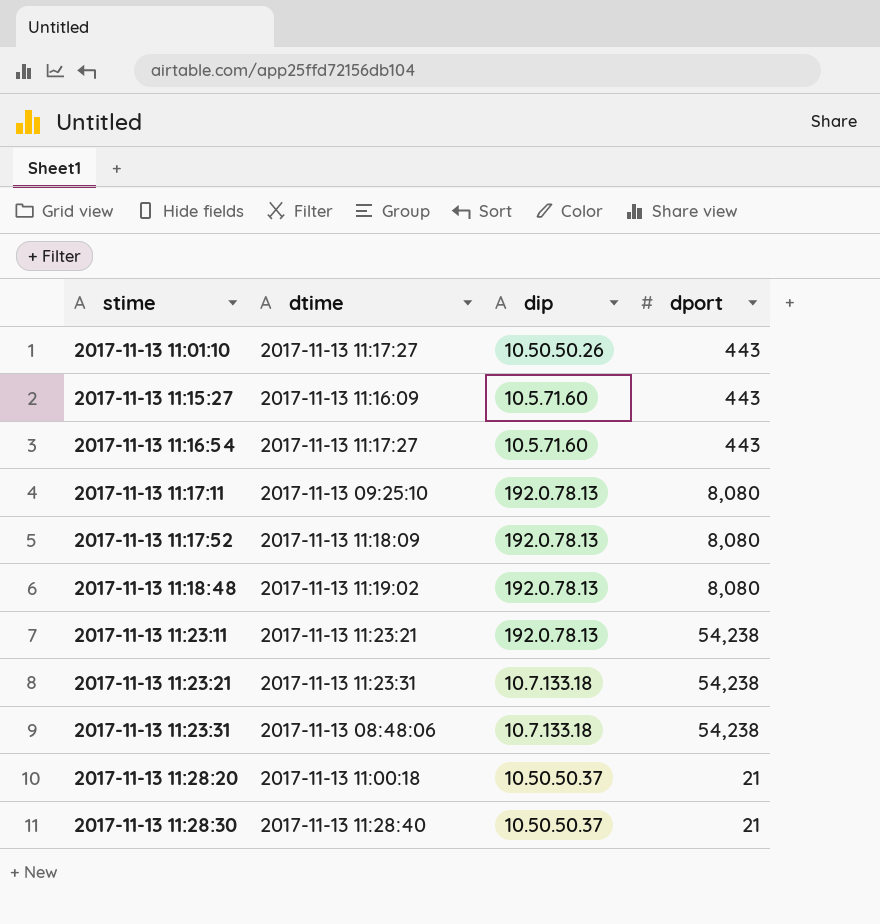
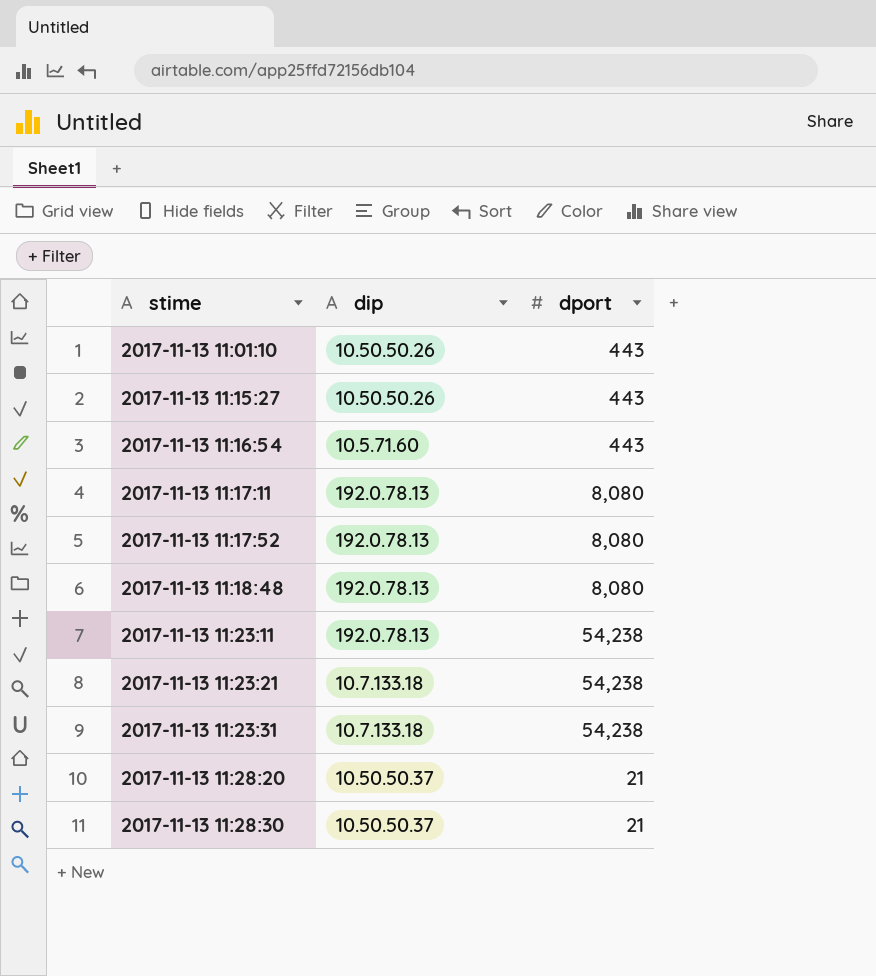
column dtime | position: 2 -> none
2017-11-13 11:15:27 | dip: 10.5.71.60 -> 10.50.50.26

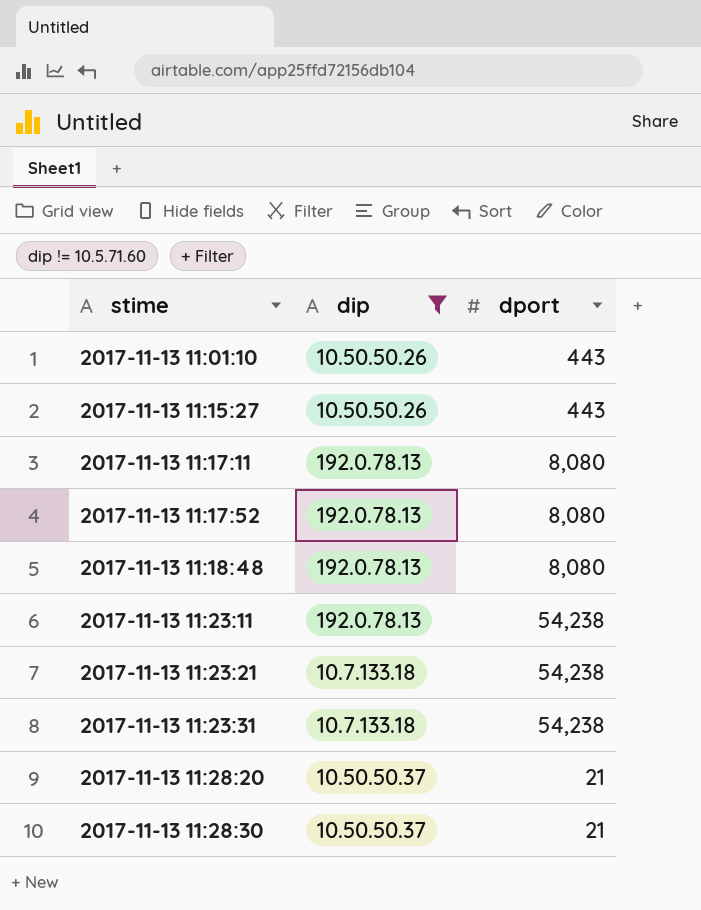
filter: none -> dip != 10.5.71.60

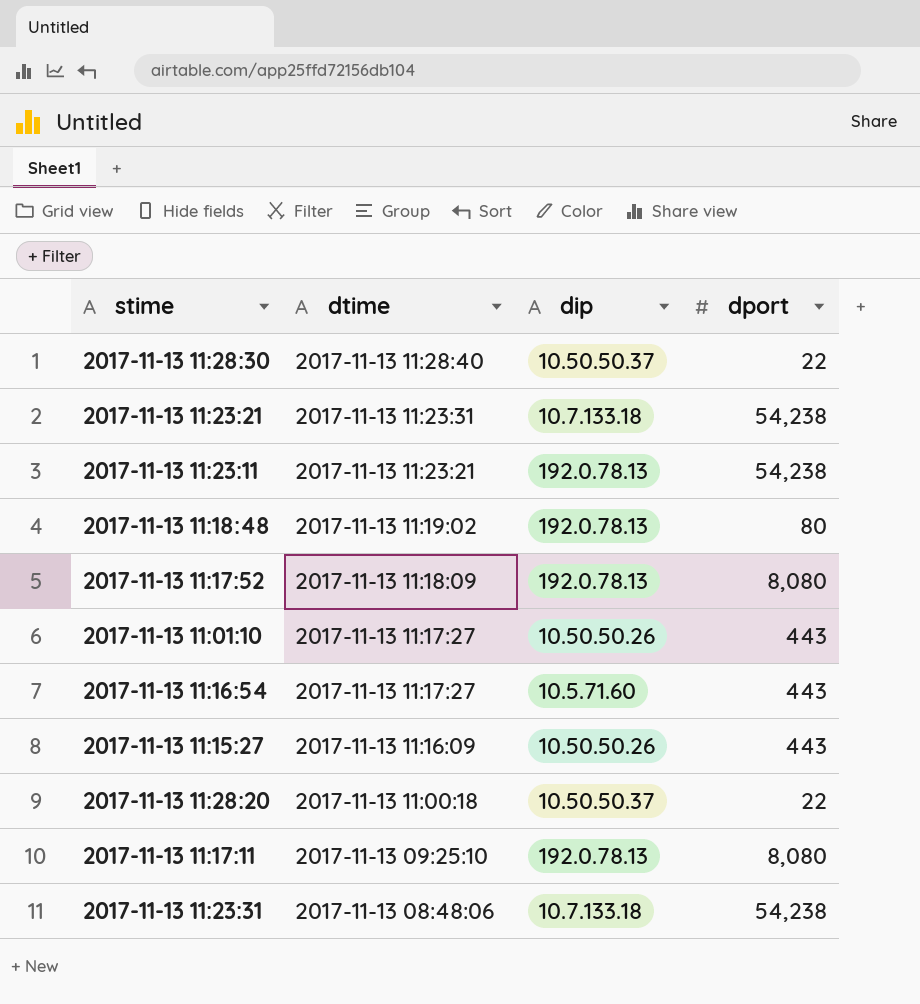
filter: dip != 10.5.71.60 -> none
row order: stime ascending -> dtime descending
column dtime | position: none -> 2
2017-11-13 11:28:30 | dport: 21 -> 22
2017-11-13 11:18:48 | dport: 8,080 -> 80
2017-11-13 11:28:20 | dport: 21 -> 22

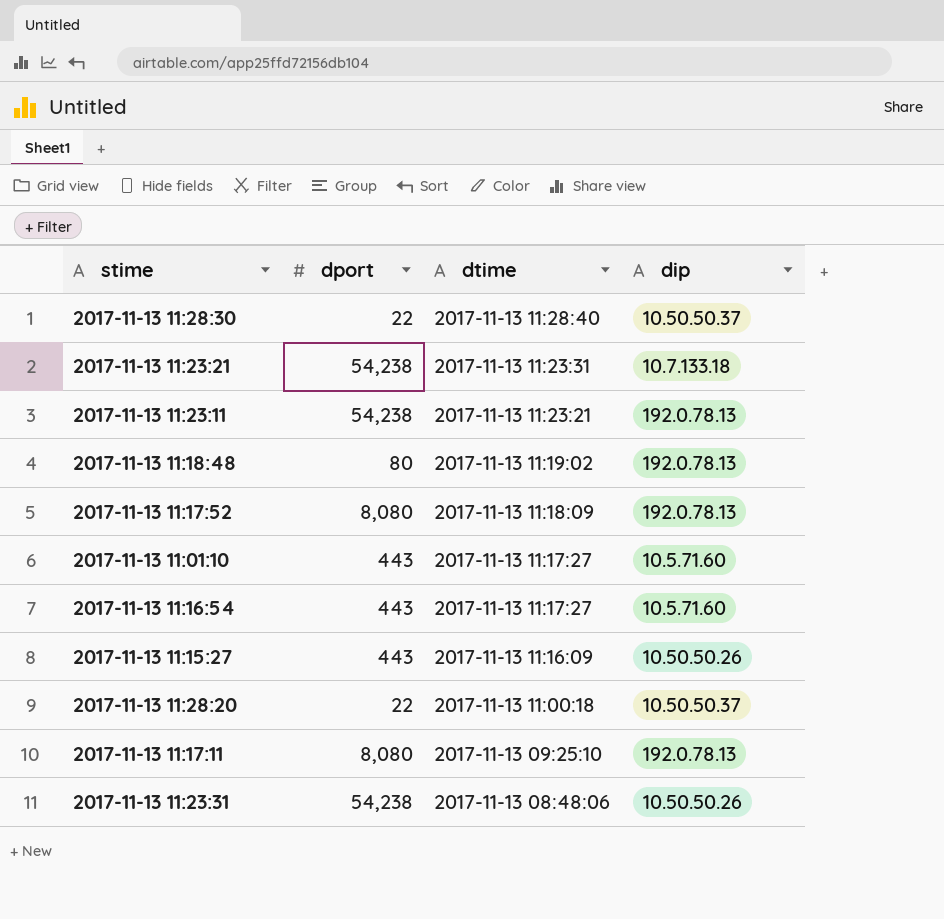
column dport | position: 4 -> 2
2017-11-13 11:01:10 | dip: 10.50.50.26 -> 10.5.71.60
2017-11-13 11:23:31 | dip: 10.7.133.18 -> 10.50.50.26

